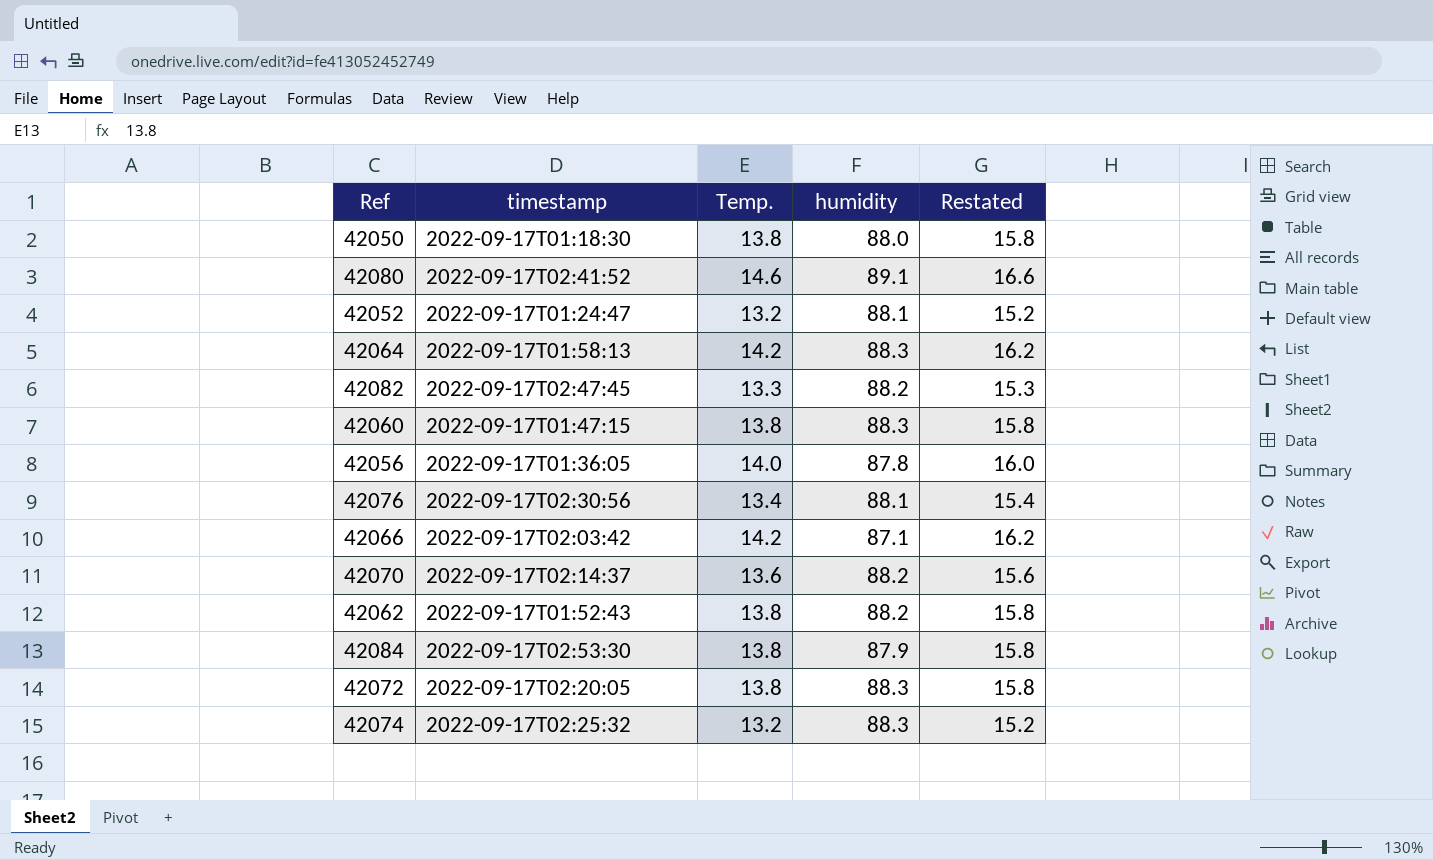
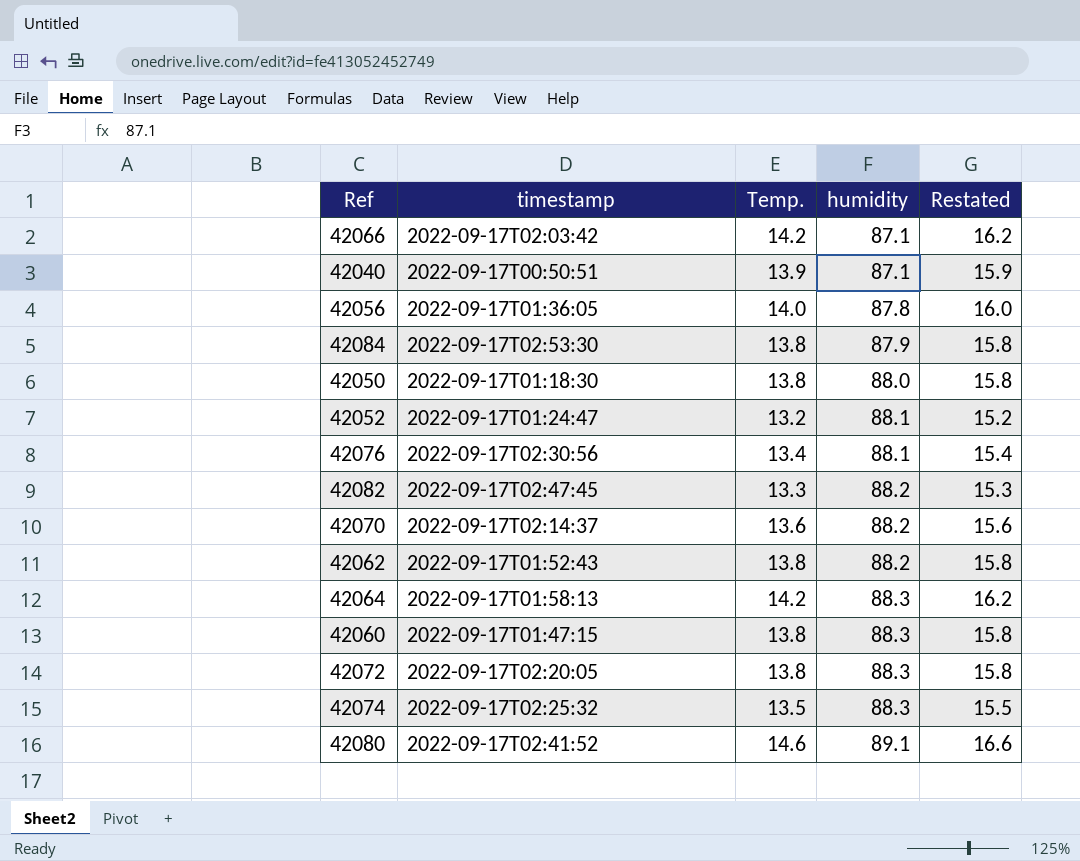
row order: none -> humidity ascending
row 42040: none -> 2022-09-17T00:50:51 | 13.9 | 87.1 | 15.9
42074 | Temp.: 13.2 -> 13.5
42074 | Restated: 15.2 -> 15.5

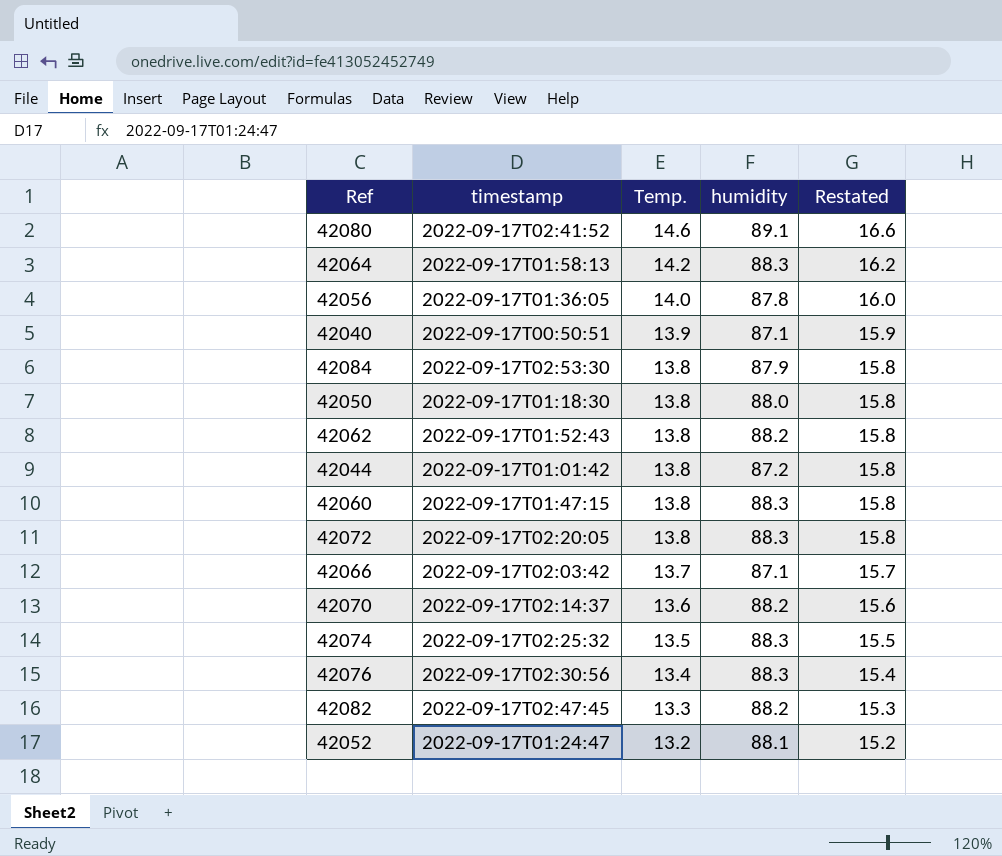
row order: humidity ascending -> Temp. descending
row 42044: none -> 2022-09-17T01:01:42 | 13.8 | 87.2 | 15.8
42066 | Temp.: 14.2 -> 13.7
42066 | Restated: 16.2 -> 15.7
42076 | humidity: 88.1 -> 88.3

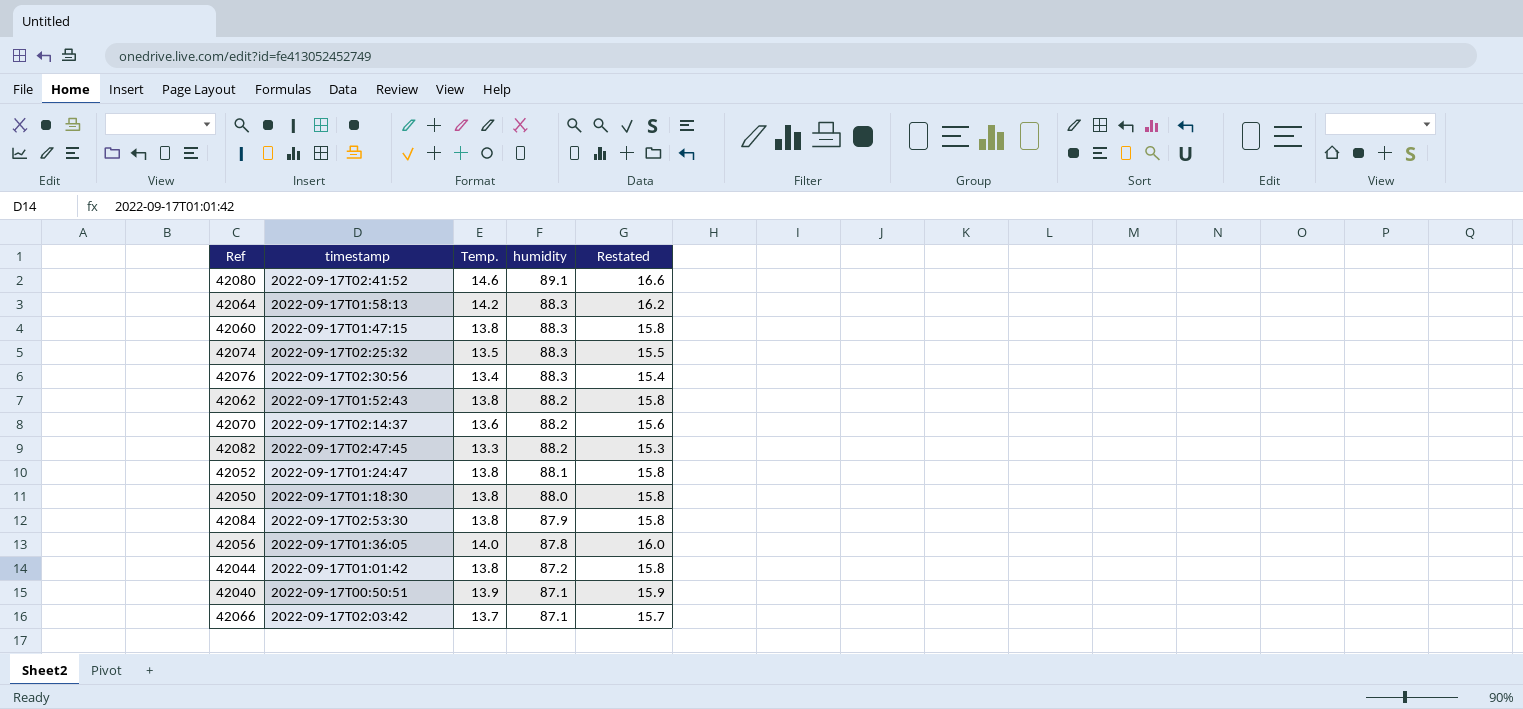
row order: Temp. descending -> humidity descending
row 42072: 2022-09-17T02:20:05 | 13.8 | 88.3 | 15.8 -> none
42052 | Temp.: 13.2 -> 13.8
42052 | Restated: 15.2 -> 15.8

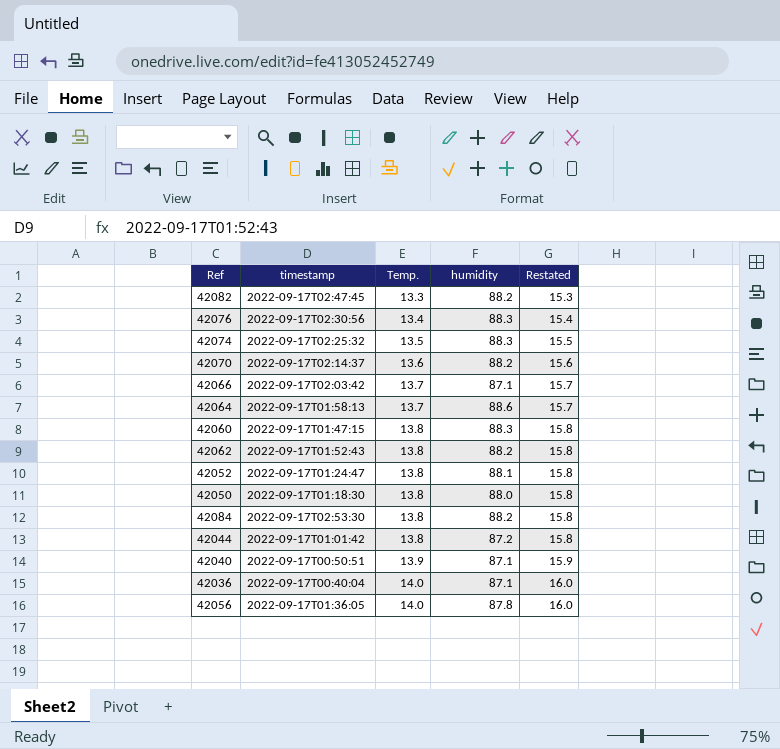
row order: humidity descending -> Temp. ascending
row 42080: 2022-09-17T02:41:52 | 14.6 | 89.1 | 16.6 -> none
42064 | Temp.: 14.2 -> 13.7
42064 | humidity: 88.3 -> 88.6
42064 | Restated: 16.2 -> 15.7
42084 | humidity: 87.9 -> 88.2
row 42036: none -> 2022-09-17T00:40:04 | 14.0 | 87.1 | 16.0

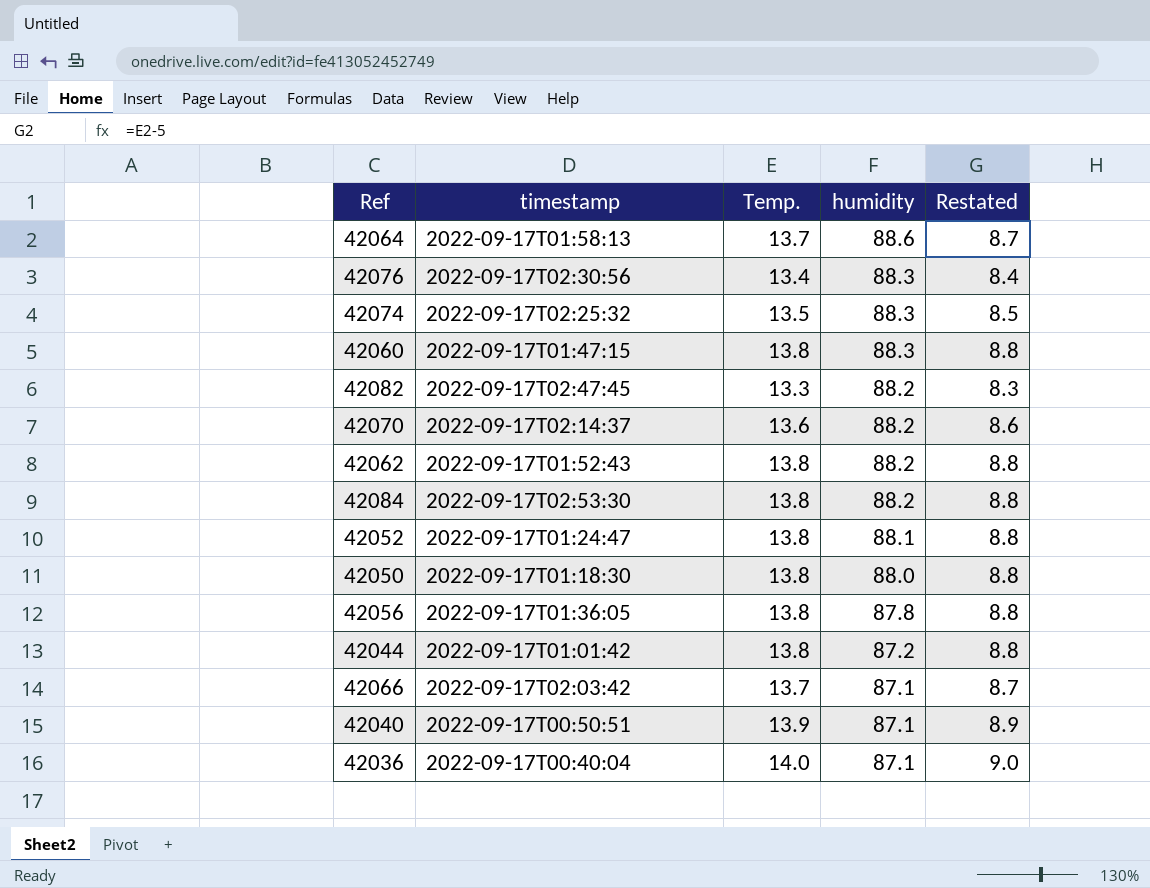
row order: Temp. ascending -> humidity descending
column Restated | formula: [Temp.] + 2 -> [Temp.] - 5
42056 | Temp.: 14.0 -> 13.8

